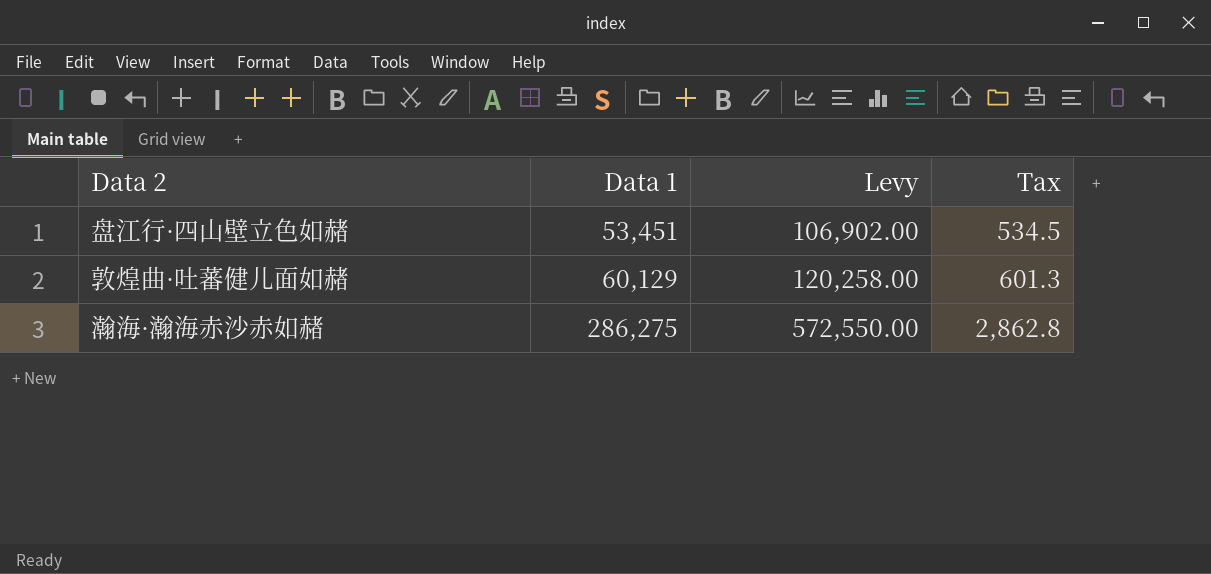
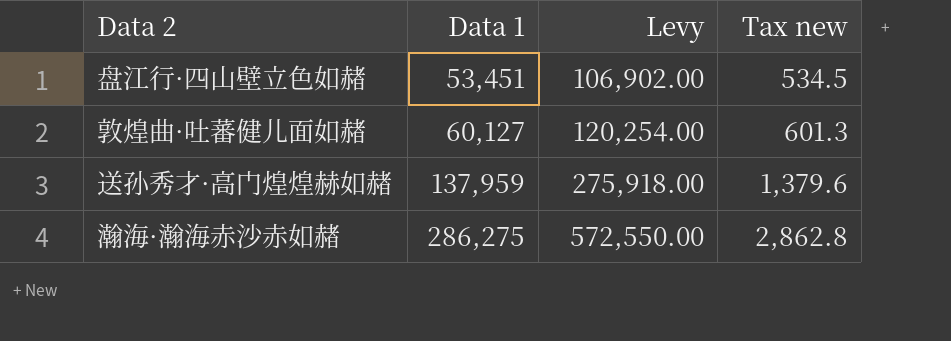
column name: Tax -> Tax new
敦煌曲·吐蕃健儿面如赭 | Data 1: 60,129 -> 60,127
敦煌曲·吐蕃健儿面如赭 | Levy: 120,258.00 -> 120,254.00
row 送孙秀才·高门煌煌赫如赭: none -> 137,959 | 275,918.00 | 1,379.6

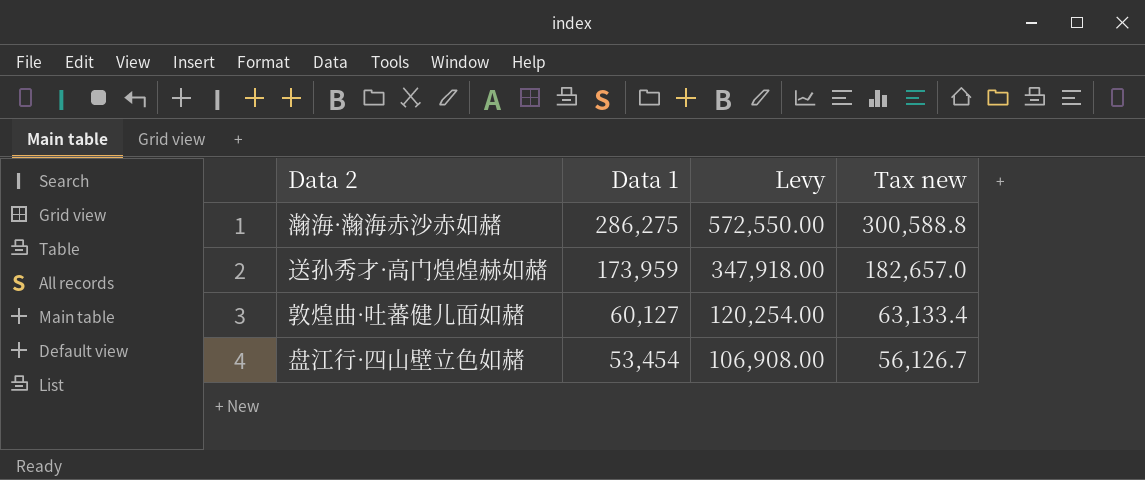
row order: Data 1 ascending -> Data 1 descending
column Tax new | formula: [Data 1] * 0.01 -> [Data 1] * 1.05
送孙秀才·高门煌煌赫如赭 | Data 1: 137,959 -> 173,959
送孙秀才·高门煌煌赫如赭 | Levy: 275,918.00 -> 347,918.00
盘江行·四山壁立色如赭 | Data 1: 53,451 -> 53,454
盘江行·四山壁立色如赭 | Levy: 106,902.00 -> 106,908.00

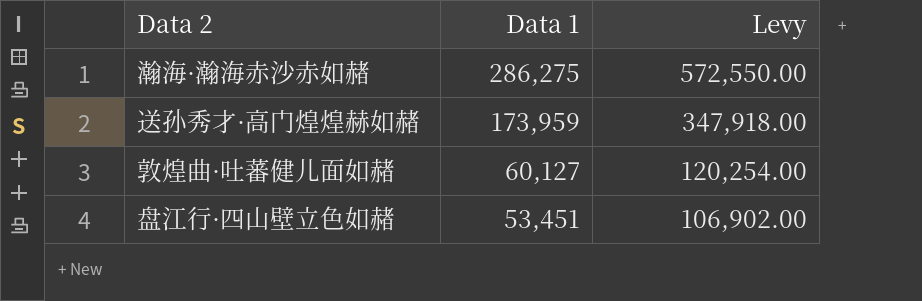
column Tax new | formula: [Data 1] * 1.05 -> none
盘江行·四山壁立色如赭 | Data 1: 53,454 -> 53,451
盘江行·四山壁立色如赭 | Levy: 106,908.00 -> 106,902.00

